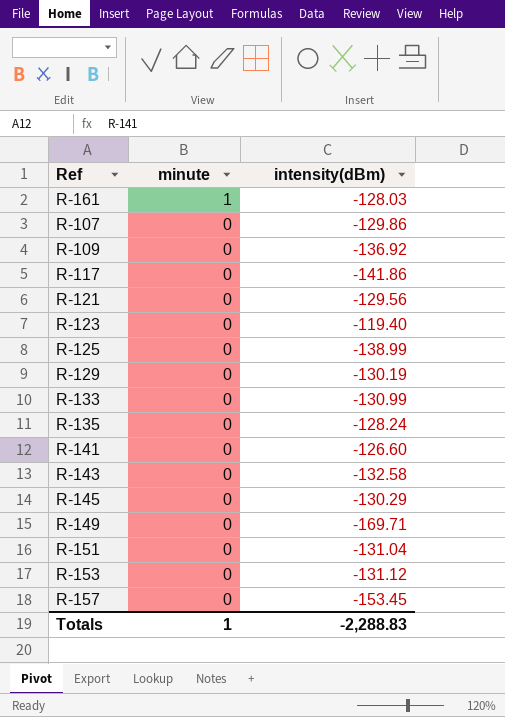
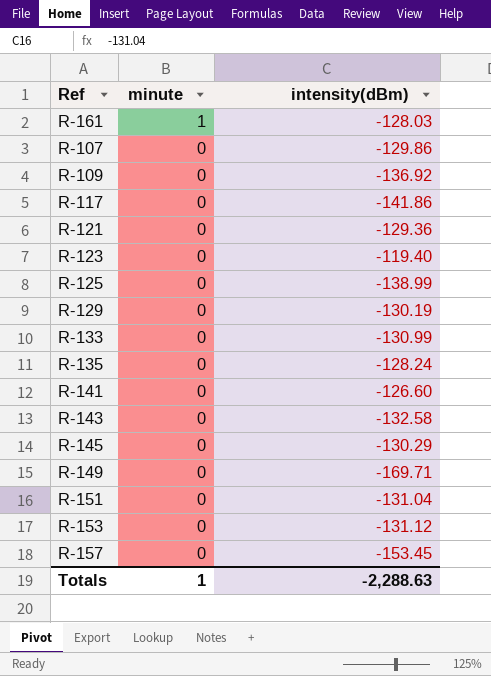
R-121 | intensity(dBm): -129.56 -> -129.36
Totals | intensity(dBm): -2,288.83 -> -2,288.63

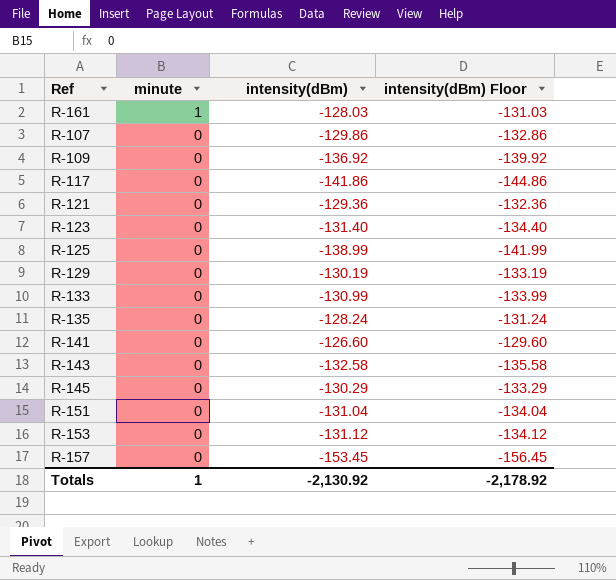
column intensity(dBm) Floor | formula: none -> [intensity(dBm)] - 3
row R-149: 0 | -169.71 -> none
R-123 | intensity(dBm): -119.40 -> -131.40
Totals | intensity(dBm): -2,288.63 -> -2,130.92

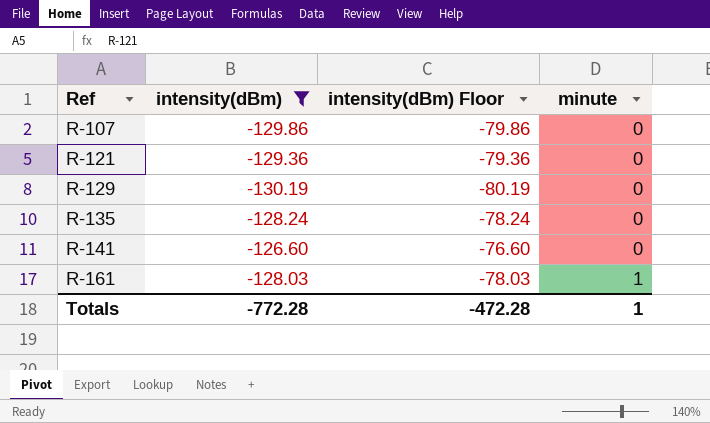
filter: none -> intensity(dBm) >= -130.19
row order: minute descending -> Ref ascending
column intensity(dBm) Floor | formula: [intensity(dBm)] - 3 -> [intensity(dBm)] + 50
column minute | position: 2 -> 4
Totals | intensity(dBm): -2,130.92 -> -772.28
Totals | intensity(dBm) Floor: -2,178.92 -> -472.28

